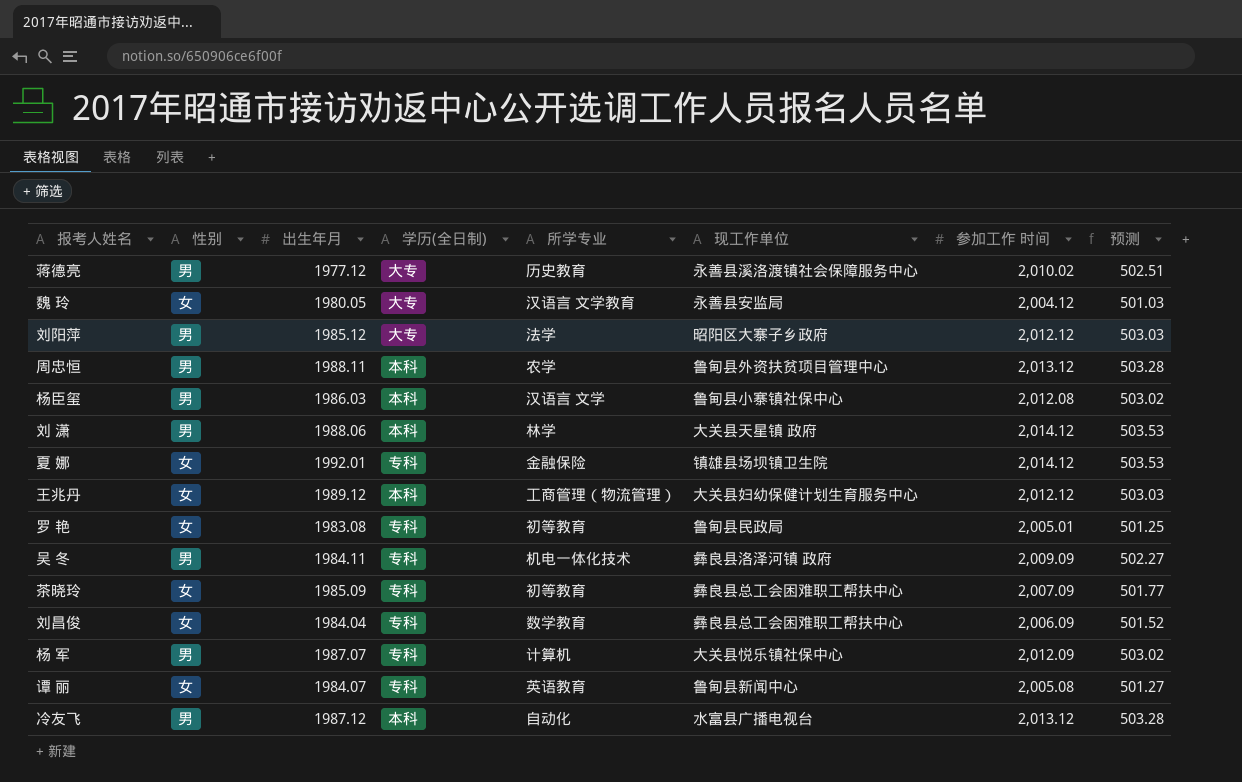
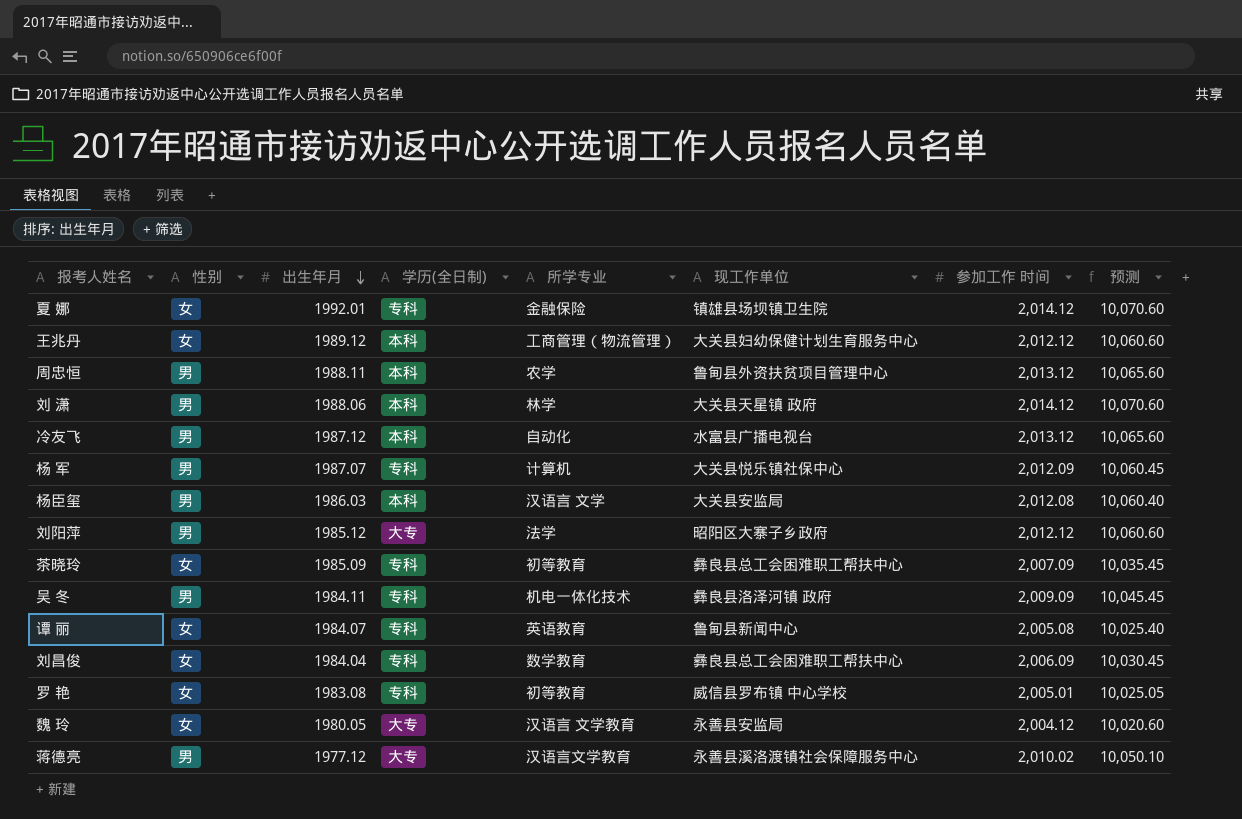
row order: none -> 出生年月 descending
column 预测 | formula: [参加工作 时间] * 0.25 -> [参加工作 时间] * 5
杨臣玺 | 现工作单位: 鲁甸县小寨镇社保中心 -> 大关县安监局
罗 艳 | 现工作单位: 鲁甸县民政局 -> 威信县罗布镇 中心学校
蒋德亮 | 所学专业: 历史教育 -> 汉语言文学教育

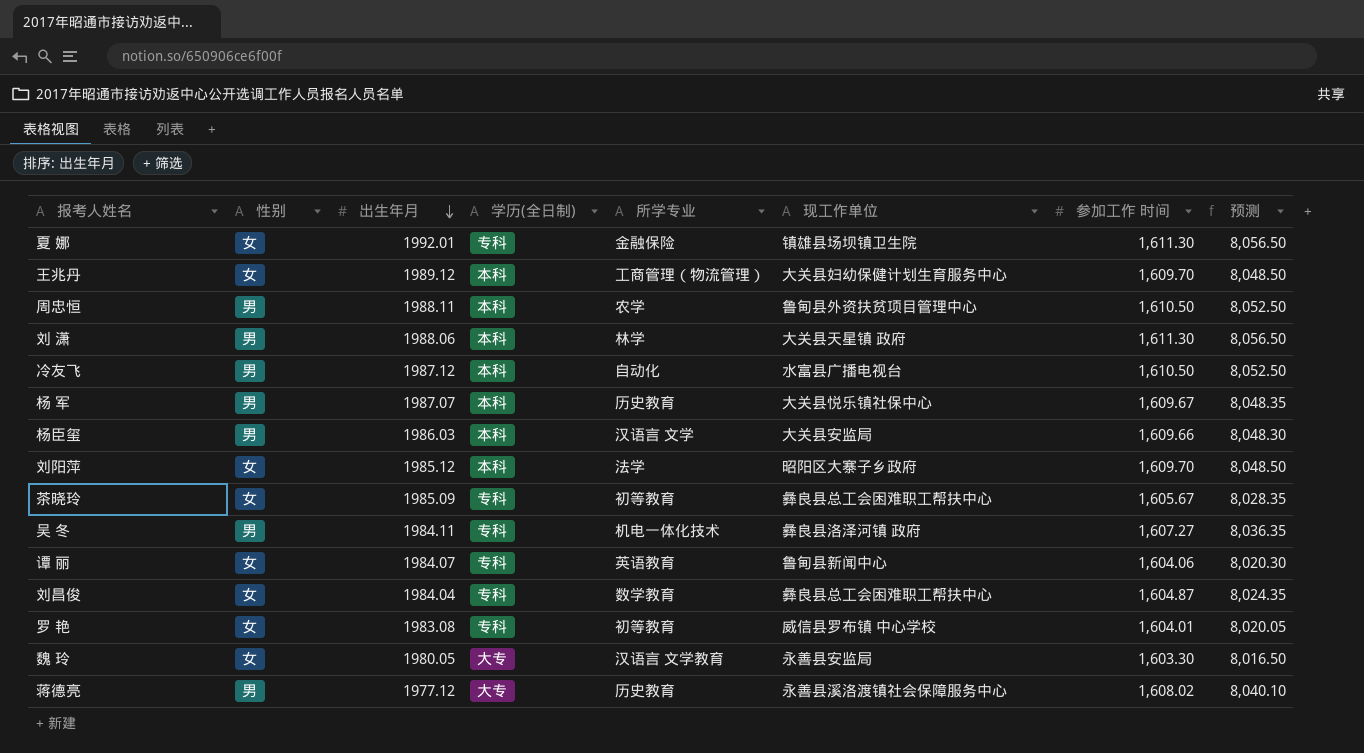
夏 娜 | 参加工作 时间: 2,014.12 -> 1,611.30
夏 娜 | 预测: 10,070.60 -> 8,056.50
王兆丹 | 参加工作 时间: 2,012.12 -> 1,609.70
王兆丹 | 预测: 10,060.60 -> 8,048.50
周忠恒 | 参加工作 时间: 2,013.12 -> 1,610.50
周忠恒 | 预测: 10,065.60 -> 8,052.50
刘 潇 | 参加工作 时间: 2,014.12 -> 1,611.30
刘 潇 | 预测: 10,070.60 -> 8,056.50
冷友飞 | 参加工作 时间: 2,013.12 -> 1,610.50
冷友飞 | 预测: 10,065.60 -> 8,052.50
杨 军 | 学历(全日制): 专科 -> 本科
杨 军 | 所学专业: 计算机 -> 历史教育
杨 军 | 参加工作 时间: 2,012.09 -> 1,609.67
杨 军 | 预测: 10,060.45 -> 8,048.35
杨臣玺 | 参加工作 时间: 2,012.08 -> 1,609.66
杨臣玺 | 预测: 10,060.40 -> 8,048.30
刘阳萍 | 性别: 男 -> 女
刘阳萍 | 学历(全日制): 大专 -> 本科
刘阳萍 | 参加工作 时间: 2,012.12 -> 1,609.70
刘阳萍 | 预测: 10,060.60 -> 8,048.50
茶晓玲 | 参加工作 时间: 2,007.09 -> 1,605.67
茶晓玲 | 预测: 10,035.45 -> 8,028.35
吴 冬 | 参加工作 时间: 2,009.09 -> 1,607.27
吴 冬 | 预测: 10,045.45 -> 8,036.35
谭 丽 | 参加工作 时间: 2,005.08 -> 1,604.06
谭 丽 | 预测: 10,025.40 -> 8,020.30
刘昌俊 | 参加工作 时间: 2,006.09 -> 1,604.87
刘昌俊 | 预测: 10,030.45 -> 8,024.35
罗 艳 | 参加工作 时间: 2,005.01 -> 1,604.01
罗 艳 | 预测: 10,025.05 -> 8,020.05
魏 玲 | 参加工作 时间: 2,004.12 -> 1,603.30
魏 玲 | 预测: 10,020.60 -> 8,016.50
蒋德亮 | 所学专业: 汉语言文学教育 -> 历史教育
蒋德亮 | 参加工作 时间: 2,010.02 -> 1,608.02
蒋德亮 | 预测: 10,050.10 -> 8,040.10

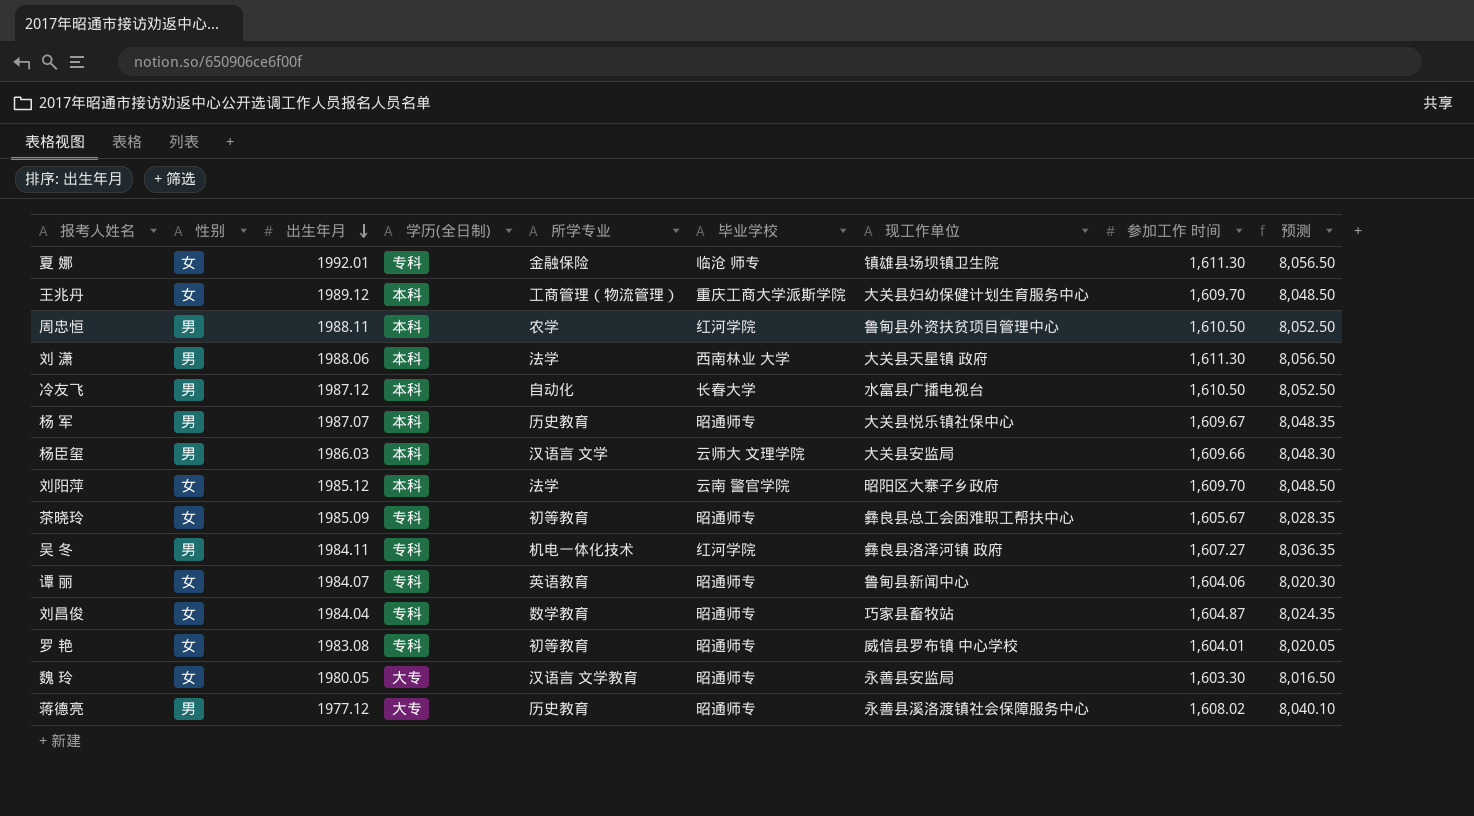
column 毕业学校 | position: none -> 6
刘 潇 | 所学专业: 林学 -> 法学
刘昌俊 | 现工作单位: 彝良县总工会困难职工帮扶中心 -> 巧家县畜牧站

